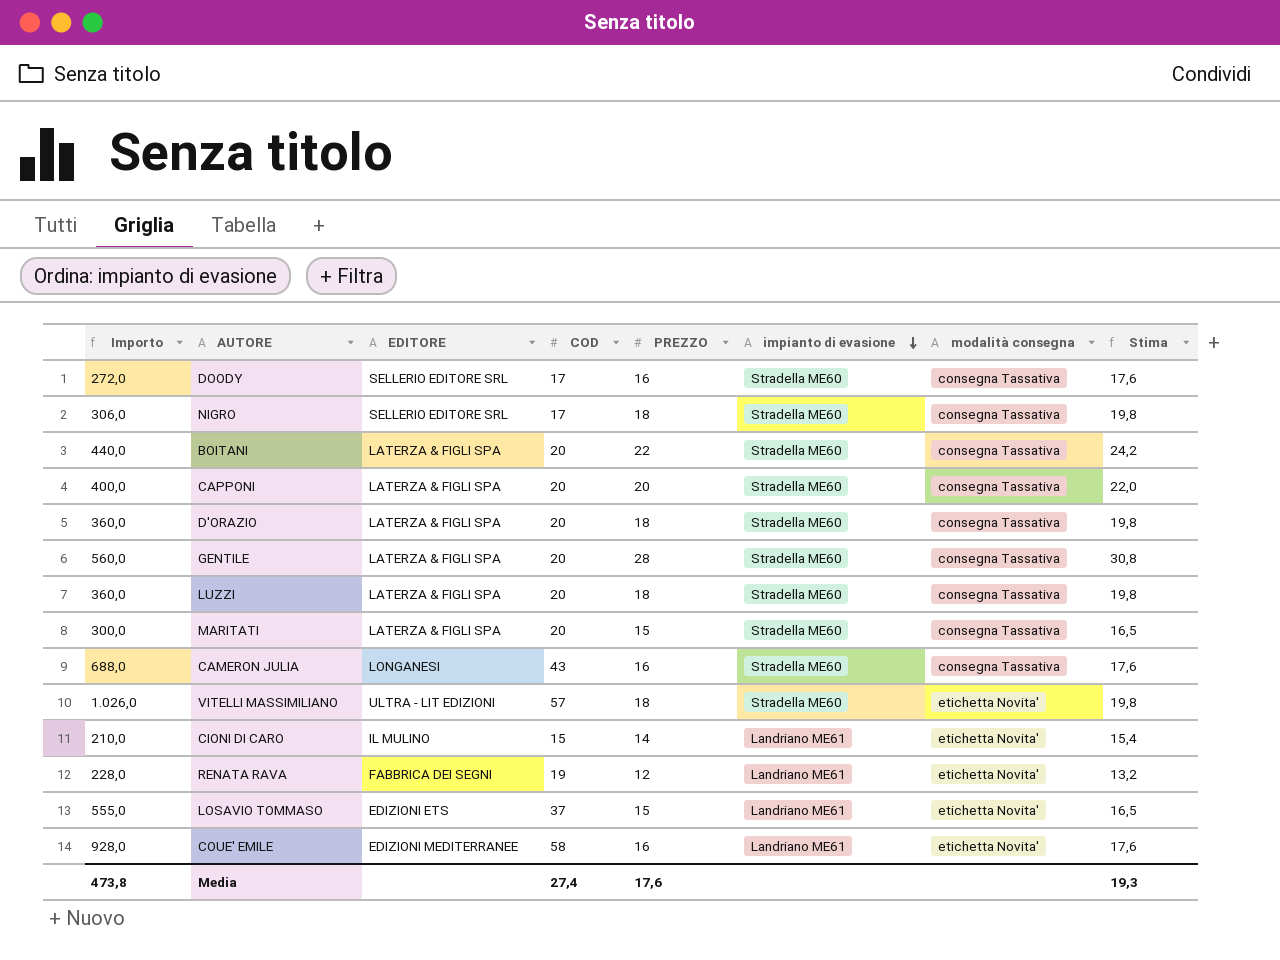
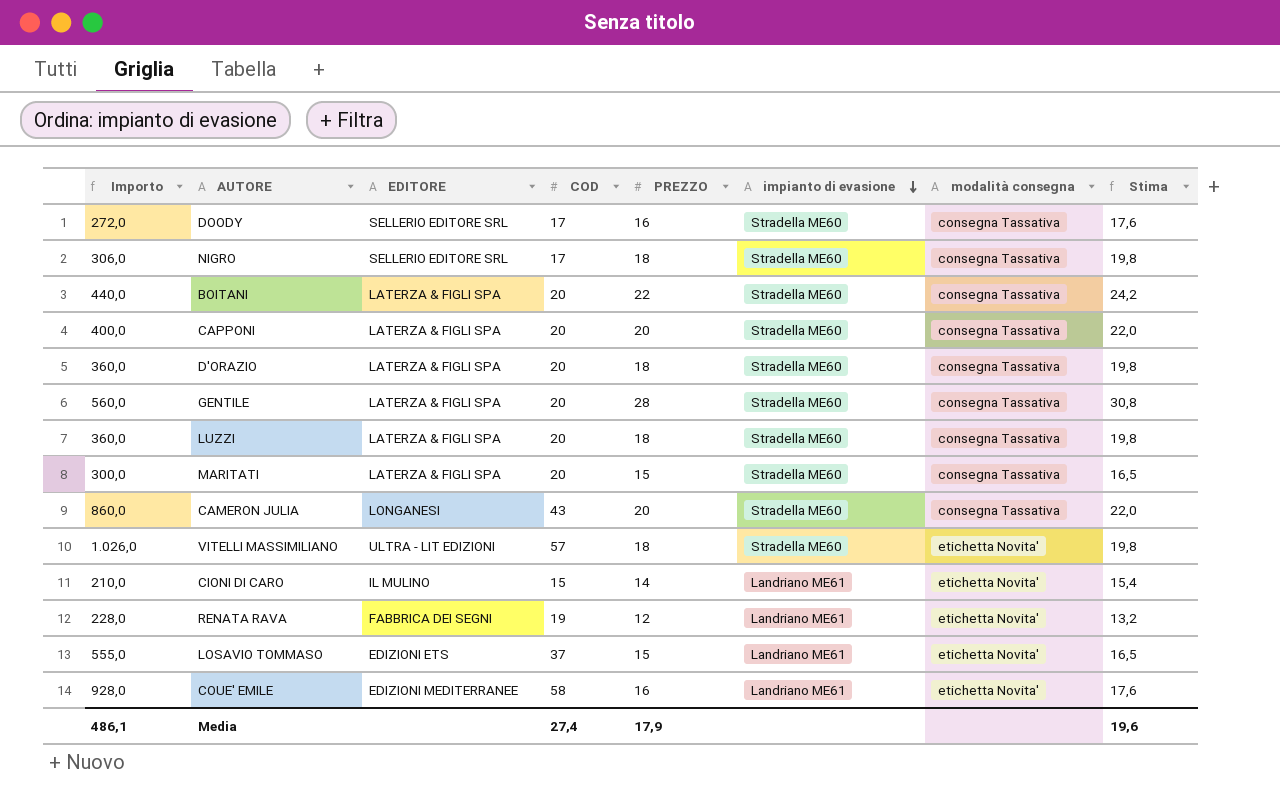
CAMERON JULIA | Importo: 688,0 -> 860,0
CAMERON JULIA | PREZZO: 16 -> 20
CAMERON JULIA | Stima: 17,6 -> 22,0
Media | Importo: 473,8 -> 486,1
Media | PREZZO: 17,6 -> 17,9
Media | Stima: 19,3 -> 19,6

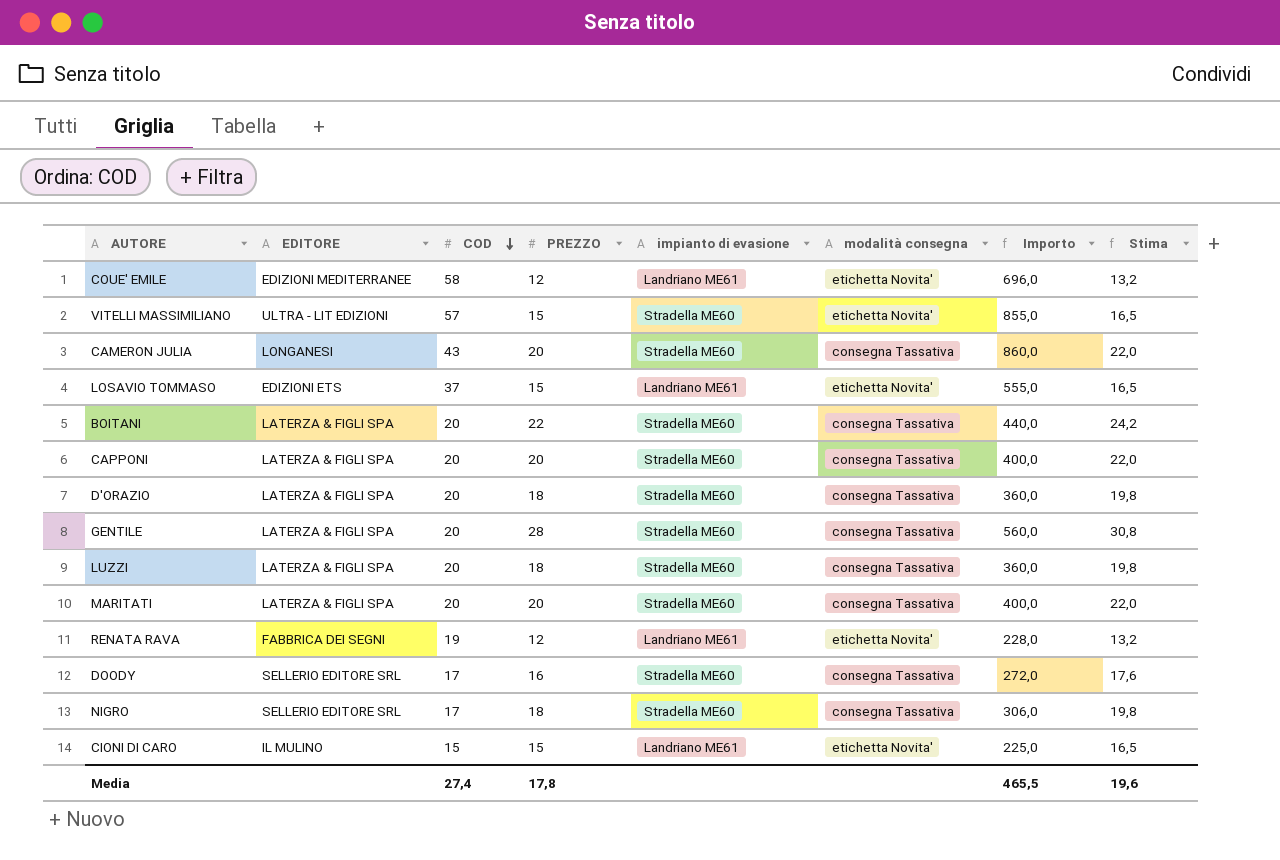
row order: impianto di evasione descending -> COD descending
column Importo | position: 1 -> 7
COUE' EMILE | PREZZO: 16 -> 12
COUE' EMILE | Importo: 928,0 -> 696,0
COUE' EMILE | Stima: 17,6 -> 13,2
VITELLI MASSIMILIANO | PREZZO: 18 -> 15
VITELLI MASSIMILIANO | Importo: 1.026,0 -> 855,0
VITELLI MASSIMILIANO | Stima: 19,8 -> 16,5
MARITATI | PREZZO: 15 -> 20
MARITATI | Importo: 300,0 -> 400,0
MARITATI | Stima: 16,5 -> 22,0
CIONI DI CARO | PREZZO: 14 -> 15
CIONI DI CARO | Importo: 210,0 -> 225,0
CIONI DI CARO | Stima: 15,4 -> 16,5
Media | PREZZO: 17,9 -> 17,8
Media | Importo: 486,1 -> 465,5

